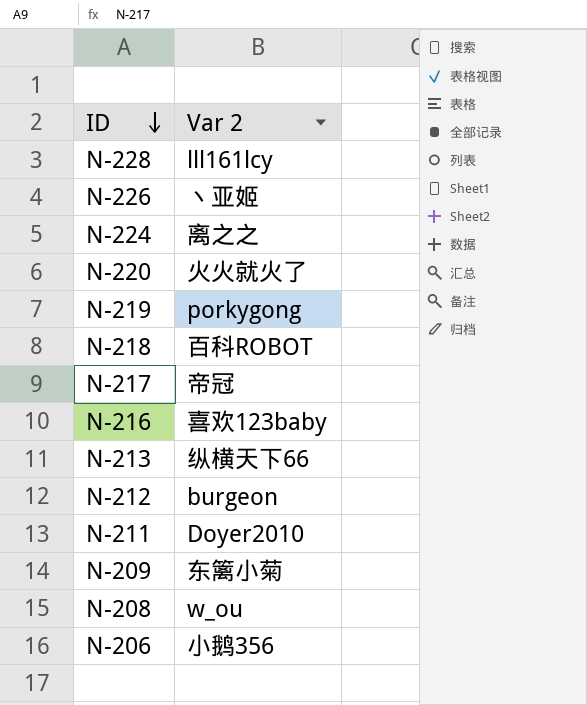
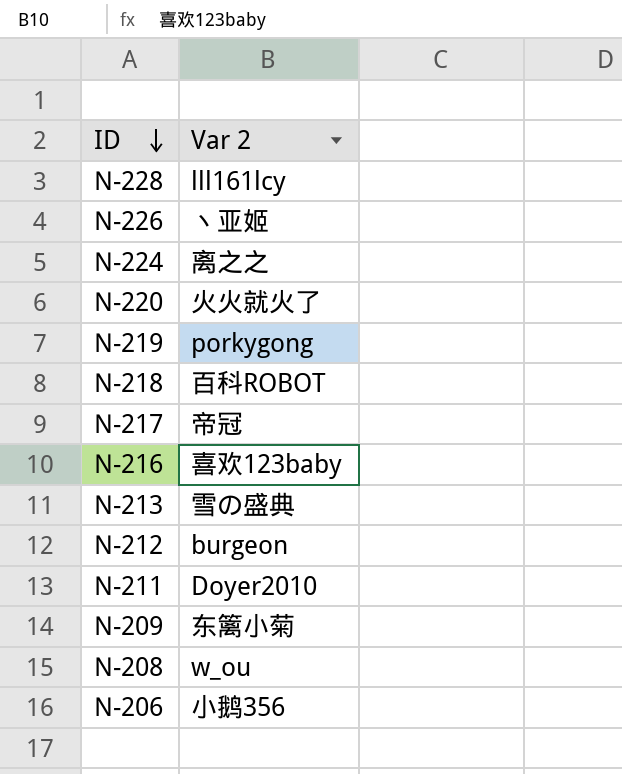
N-213 | Var 2: 纵横天下66 -> 雪の盛典

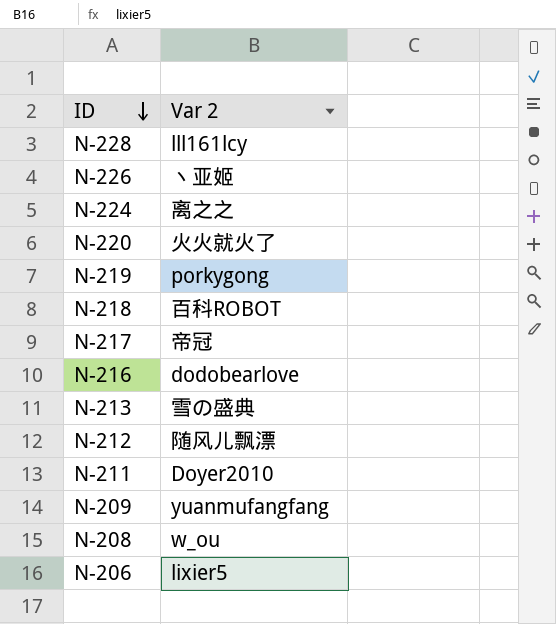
N-216 | Var 2: 喜欢123baby -> dodobearlove
N-212 | Var 2: burgeon -> 随风儿飘漂
N-209 | Var 2: 东篱小菊 -> yuanmufangfang
N-206 | Var 2: 小鹅356 -> lixier5

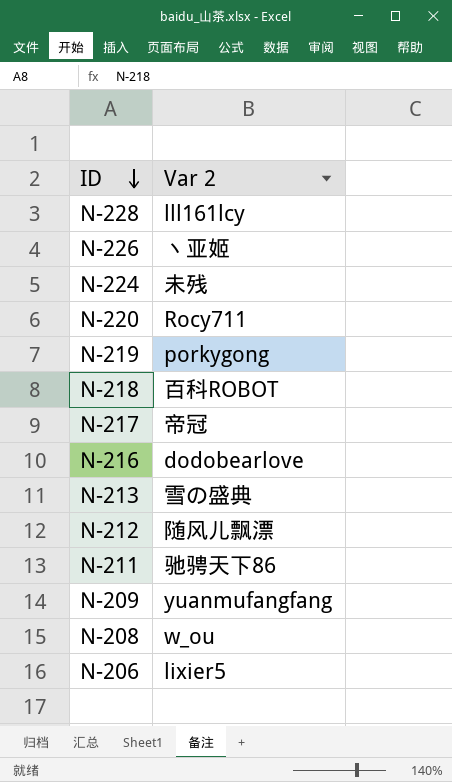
N-224 | Var 2: 离之之 -> 未残
N-220 | Var 2: 火火就火了 -> Rocy711
N-211 | Var 2: Doyer2010 -> 驰骋天下86

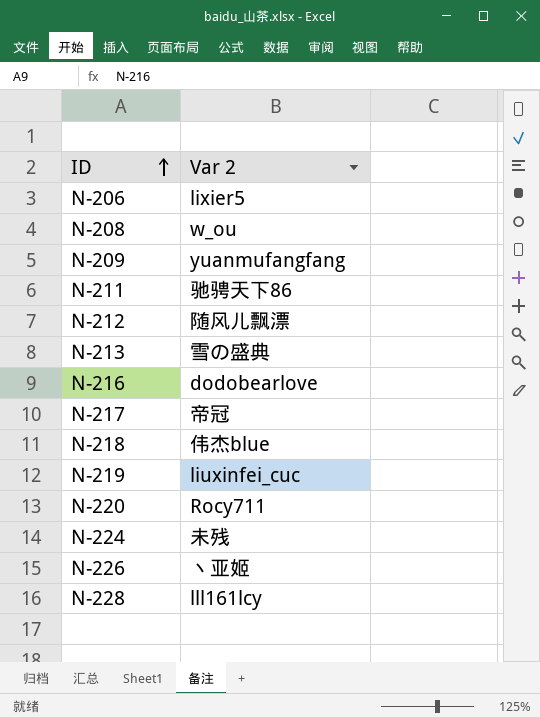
row order: ID descending -> ID ascending
N-218 | Var 2: 百科ROBOT -> 伟杰blue
N-219 | Var 2: porkygong -> liuxinfei_cuc

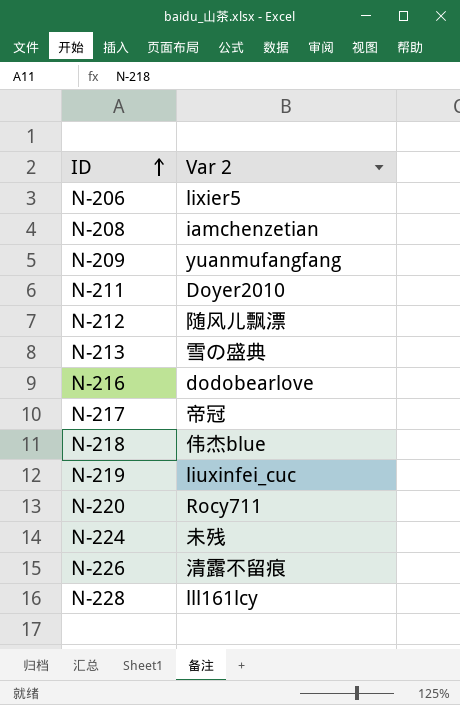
N-208 | Var 2: w_ou -> iamchenzetian
N-211 | Var 2: 驰骋天下86 -> Doyer2010
N-226 | Var 2: 丶亚姬 -> 清露不留痕

